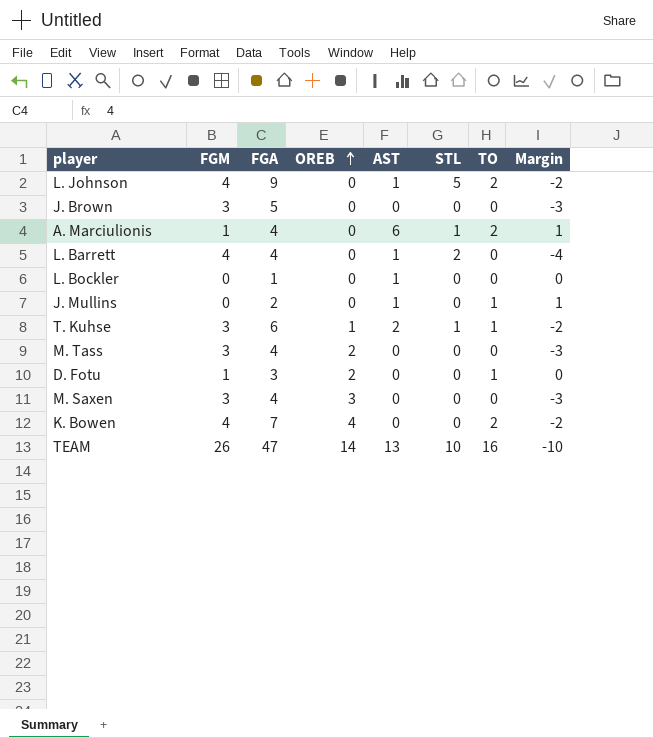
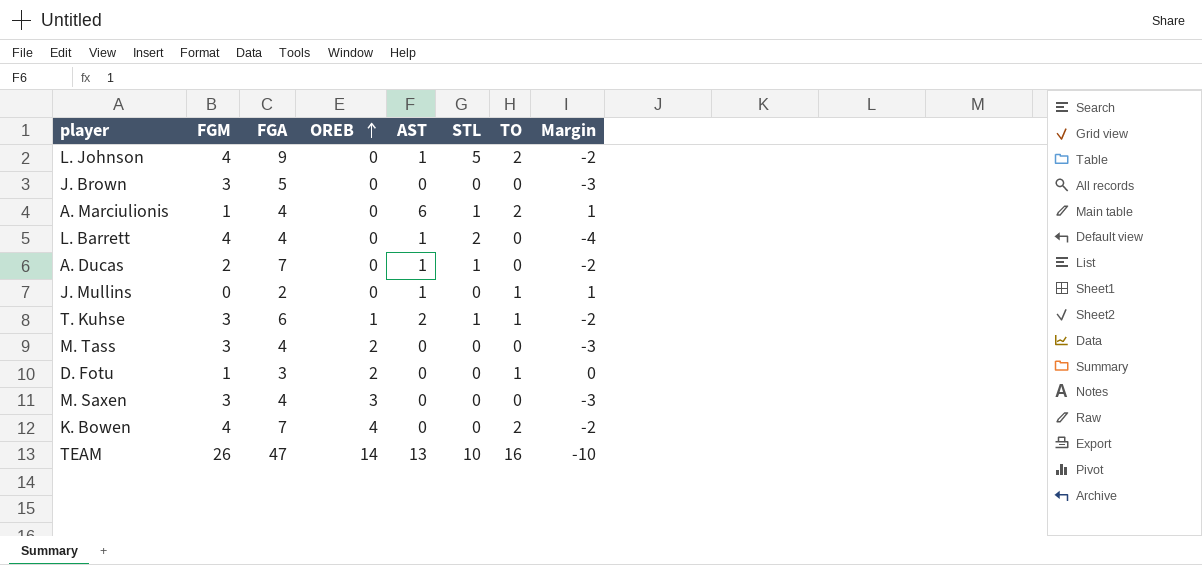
row L. Bockler: 0 | 1 | 0 | 1 | 0 | 0 | 0 -> none
row A. Ducas: none -> 2 | 7 | 0 | 1 | 1 | 0 | -2

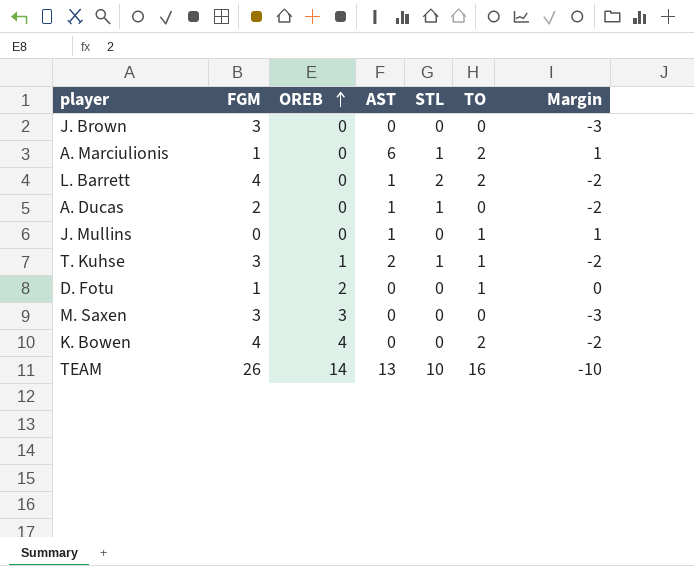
column FGA | position: 3 -> none
row L. Johnson: 4 | 9 | 0 | 1 | 5 | 2 | -2 -> none
row M. Tass: 3 | 4 | 2 | 0 | 0 | 0 | -3 -> none
L. Barrett | TO: 0 -> 2
L. Barrett | Margin: -4 -> -2

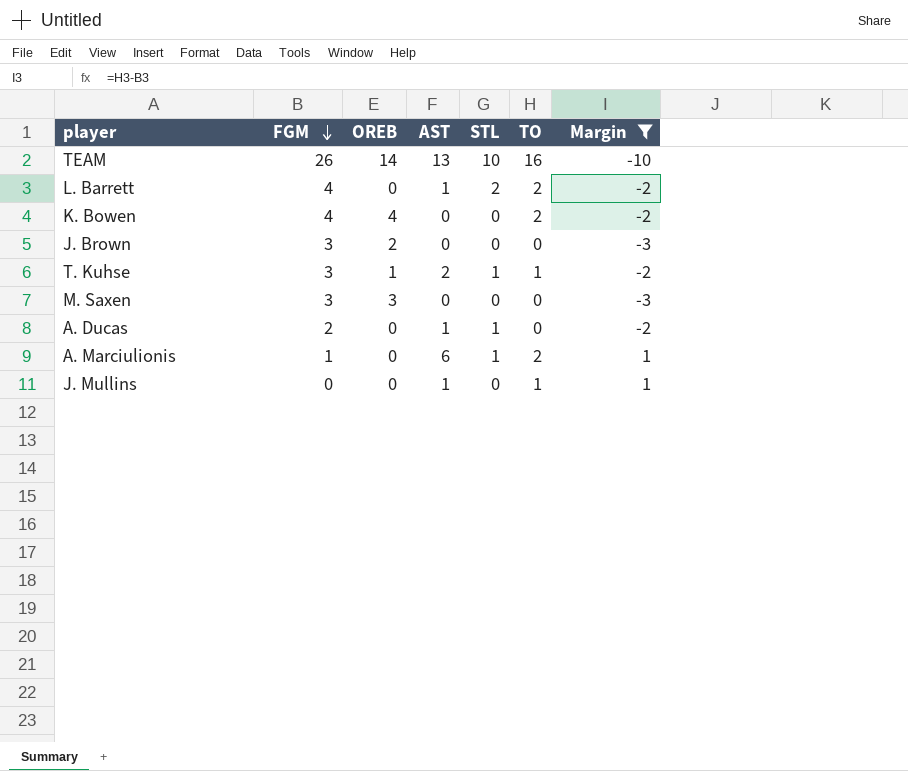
filter: none -> Margin != 0
row order: OREB ascending -> FGM descending
J. Brown | OREB: 0 -> 2

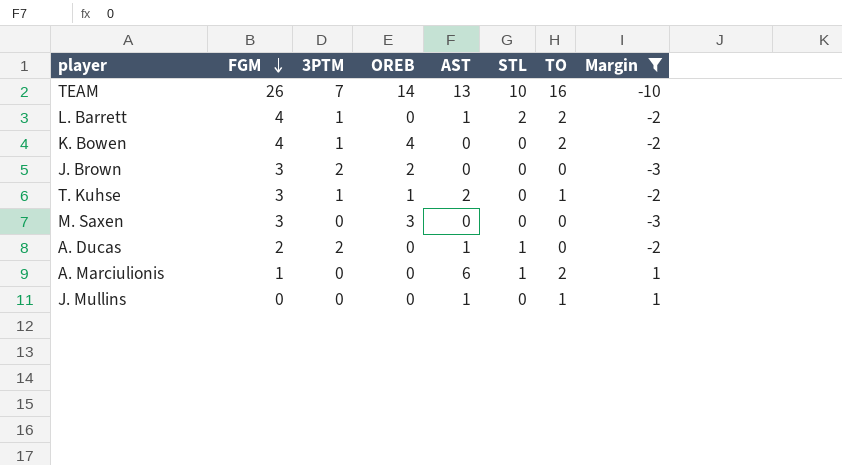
column 3PTM | position: none -> 3
T. Kuhse | STL: 1 -> 0

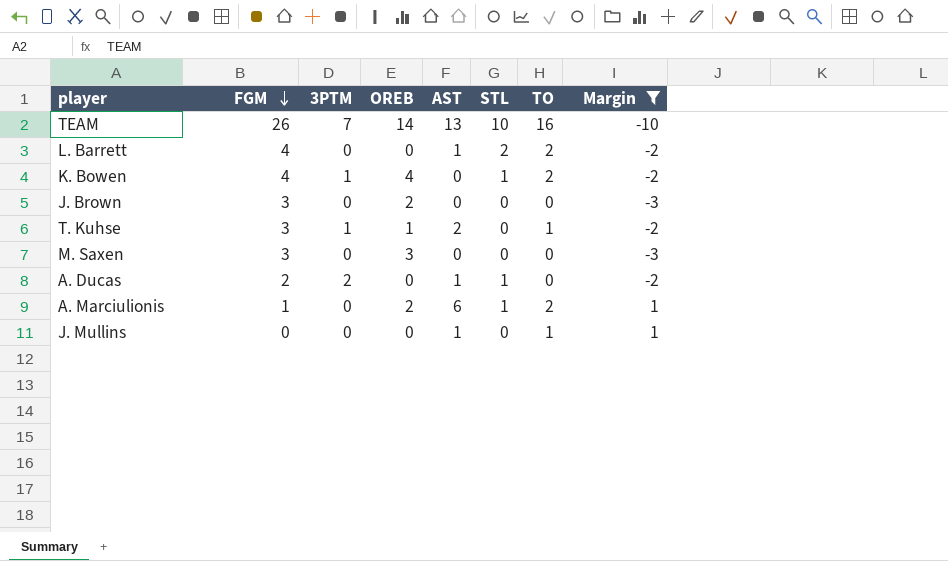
L. Barrett | 3PTM: 1 -> 0
K. Bowen | STL: 0 -> 1
J. Brown | 3PTM: 2 -> 0
A. Marciulionis | OREB: 0 -> 2

